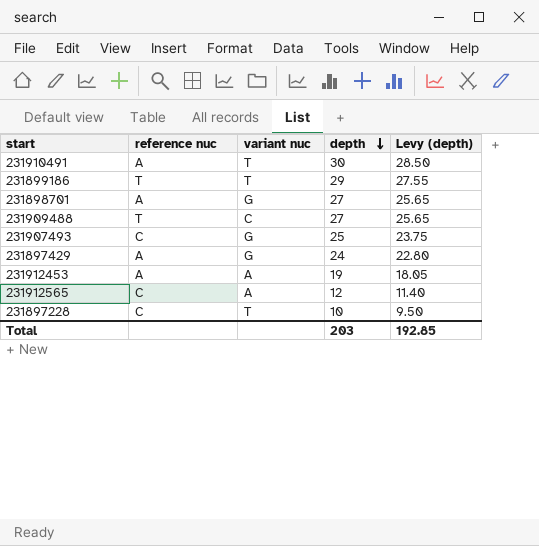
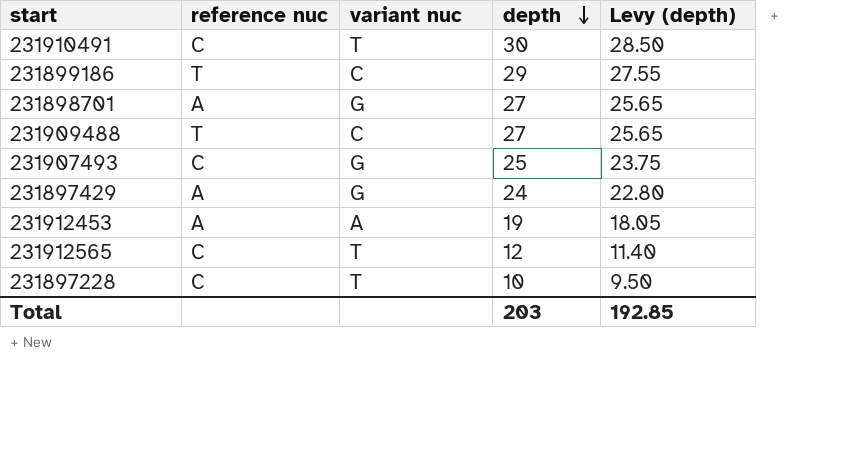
231910491 | reference nuc: A -> C
231899186 | variant nuc: T -> C
231912565 | variant nuc: A -> T

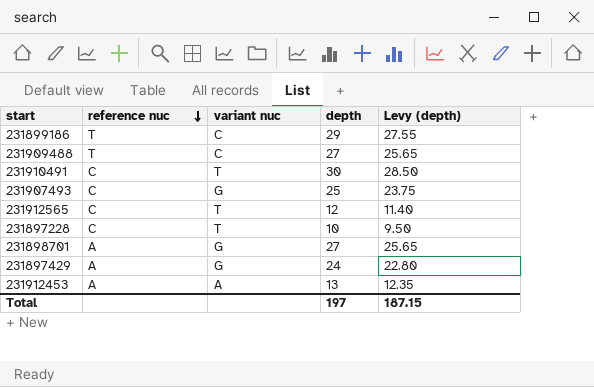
row order: depth descending -> reference nuc descending
231912453 | depth: 19 -> 13
231912453 | Levy (depth): 18.05 -> 12.35
Total | depth: 203 -> 197
Total | Levy (depth): 192.85 -> 187.15

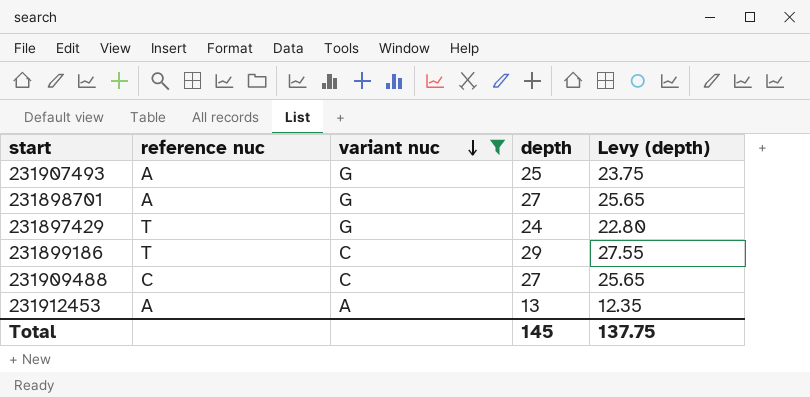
filter: none -> variant nuc != T
row order: reference nuc descending -> variant nuc descending
231907493 | reference nuc: C -> A
231897429 | reference nuc: A -> T
231909488 | reference nuc: T -> C
Total | depth: 197 -> 145
Total | Levy (depth): 187.15 -> 137.75

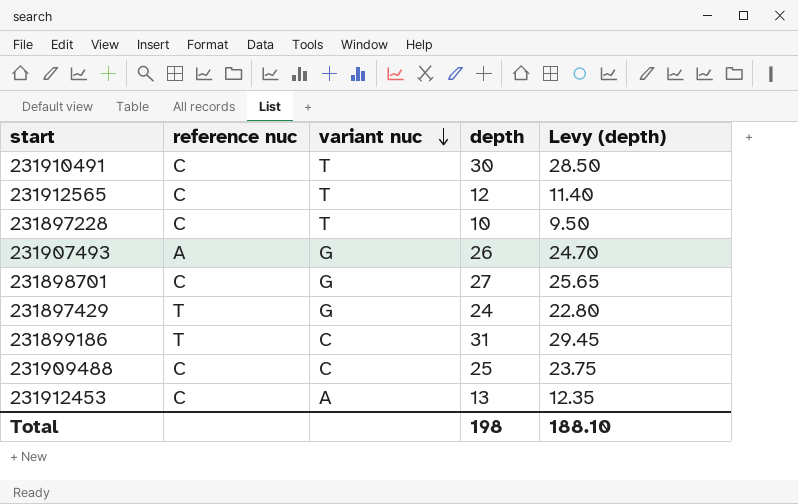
filter: variant nuc != T -> none
231907493 | depth: 25 -> 26
231907493 | Levy (depth): 23.75 -> 24.70
231898701 | reference nuc: A -> C
231899186 | depth: 29 -> 31
231899186 | Levy (depth): 27.55 -> 29.45
231909488 | depth: 27 -> 25
231909488 | Levy (depth): 25.65 -> 23.75
231912453 | reference nuc: A -> C
Total | depth: 145 -> 198
Total | Levy (depth): 137.75 -> 188.10

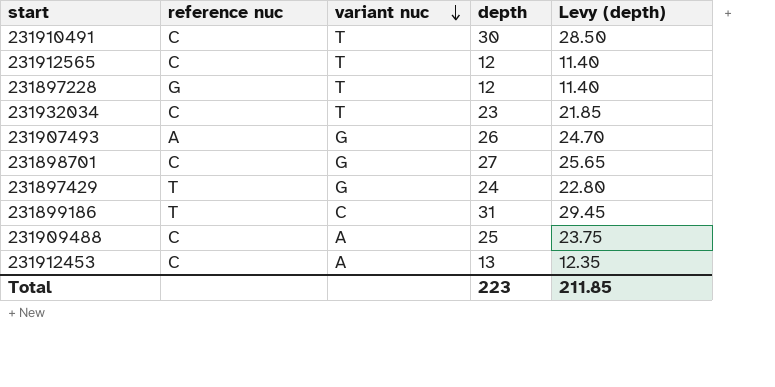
231897228 | reference nuc: C -> G
231897228 | depth: 10 -> 12
231897228 | Levy (depth): 9.50 -> 11.40
row 231932034: none -> C | T | 23 | 21.85
231909488 | variant nuc: C -> A
Total | depth: 198 -> 223
Total | Levy (depth): 188.10 -> 211.85

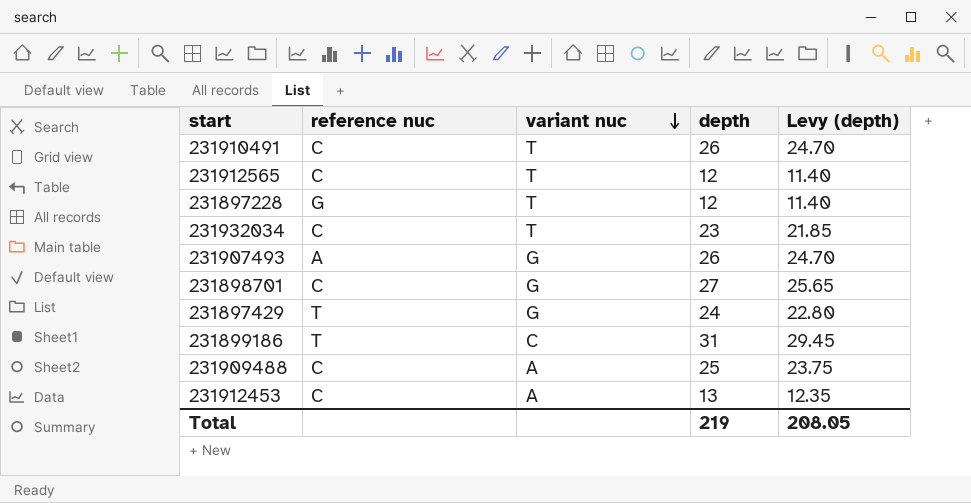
231910491 | depth: 30 -> 26
231910491 | Levy (depth): 28.50 -> 24.70
Total | depth: 223 -> 219
Total | Levy (depth): 211.85 -> 208.05

